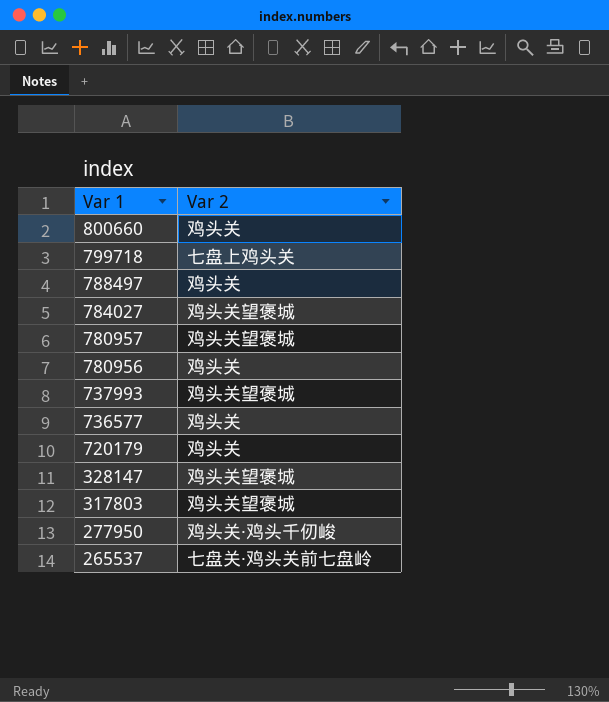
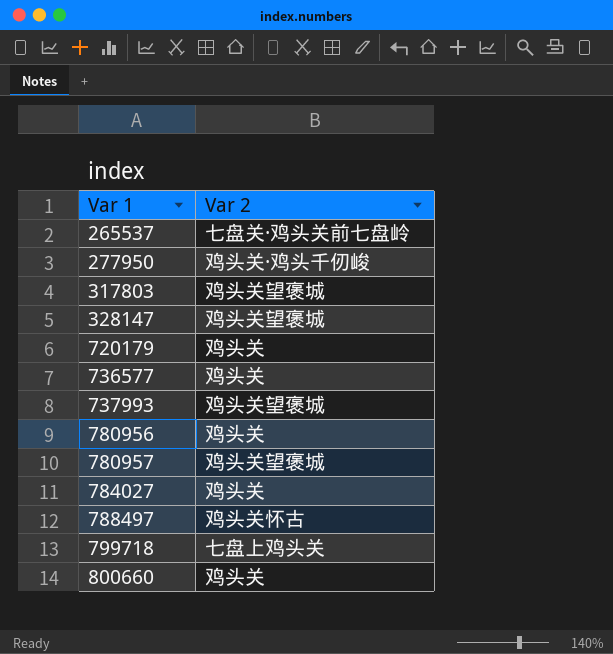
row order: Var 1 descending -> Var 1 ascending
784027 | Var 2: 鸡头关望褒城 -> 鸡头关
788497 | Var 2: 鸡头关 -> 鸡头关怀古

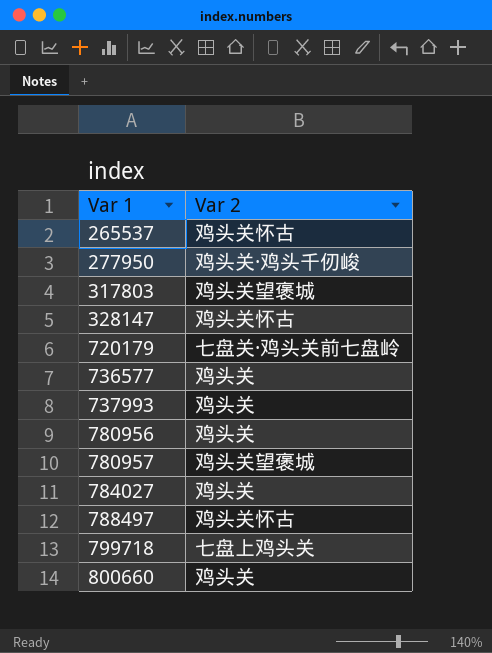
265537 | Var 2: 七盘关·鸡头关前七盘岭 -> 鸡头关怀古
328147 | Var 2: 鸡头关望褒城 -> 鸡头关怀古
720179 | Var 2: 鸡头关 -> 七盘关·鸡头关前七盘岭
737993 | Var 2: 鸡头关望褒城 -> 鸡头关

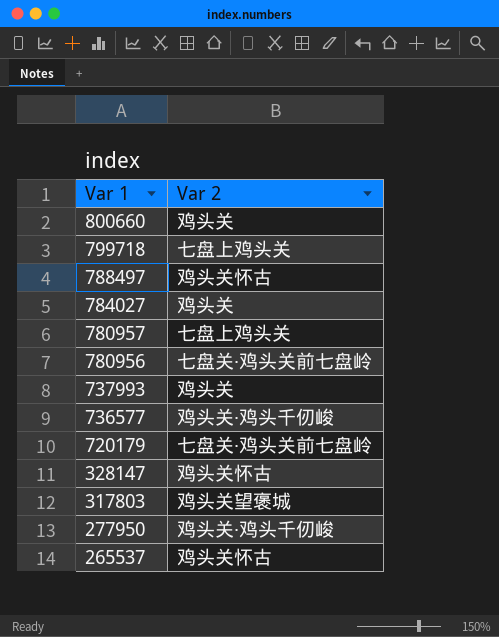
row order: Var 1 ascending -> Var 1 descending
780957 | Var 2: 鸡头关望褒城 -> 七盘上鸡头关
780956 | Var 2: 鸡头关 -> 七盘关·鸡头关前七盘岭
736577 | Var 2: 鸡头关 -> 鸡头关·鸡头千仞峻

